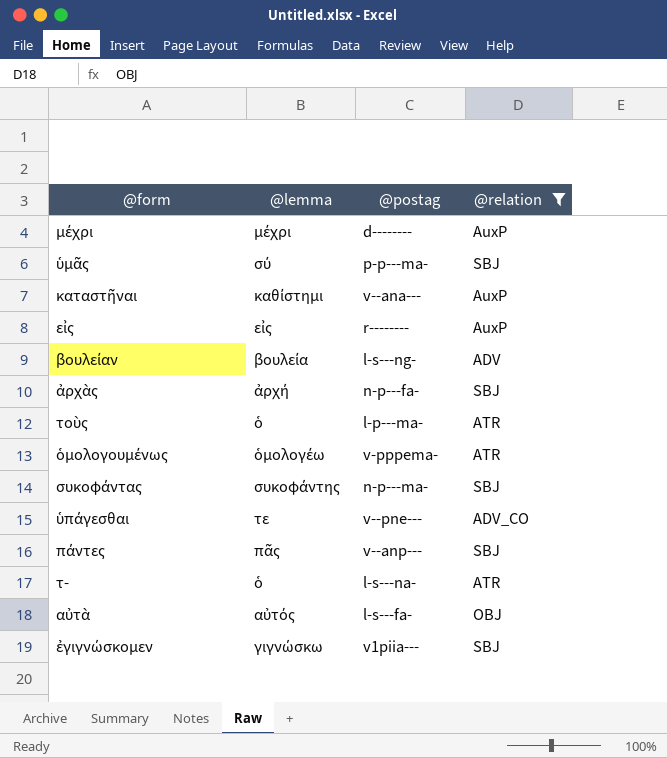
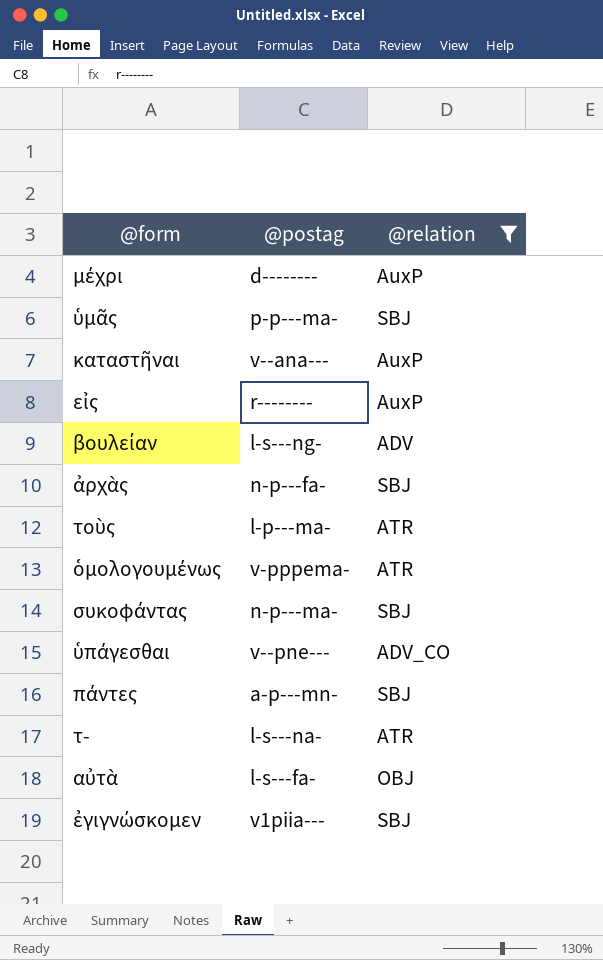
column @lemma | position: 2 -> none
πάντες | @postag: v--anp--- -> a-p---mn-

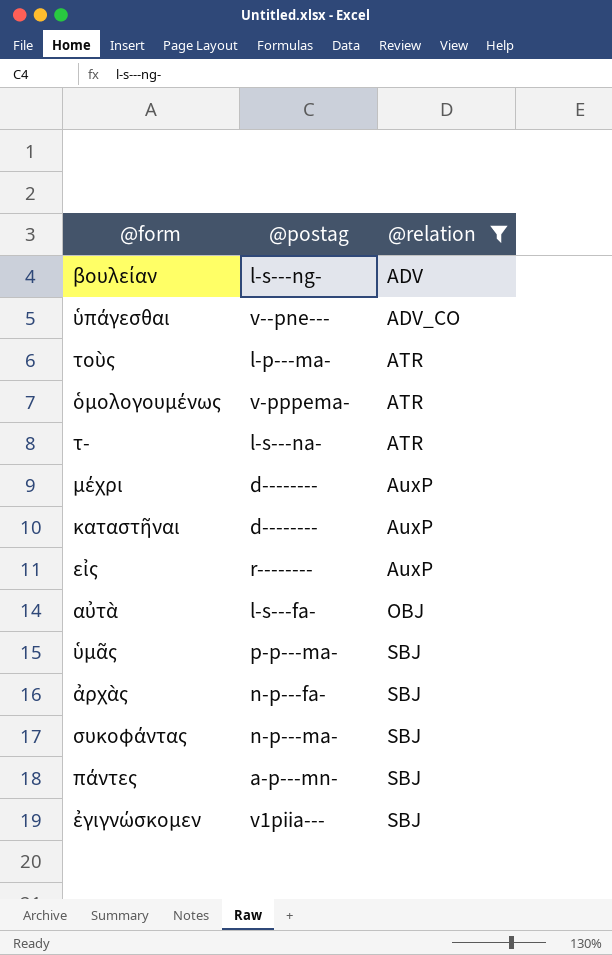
row order: none -> @relation ascending
καταστῆναι | @postag: v--ana--- -> d--------

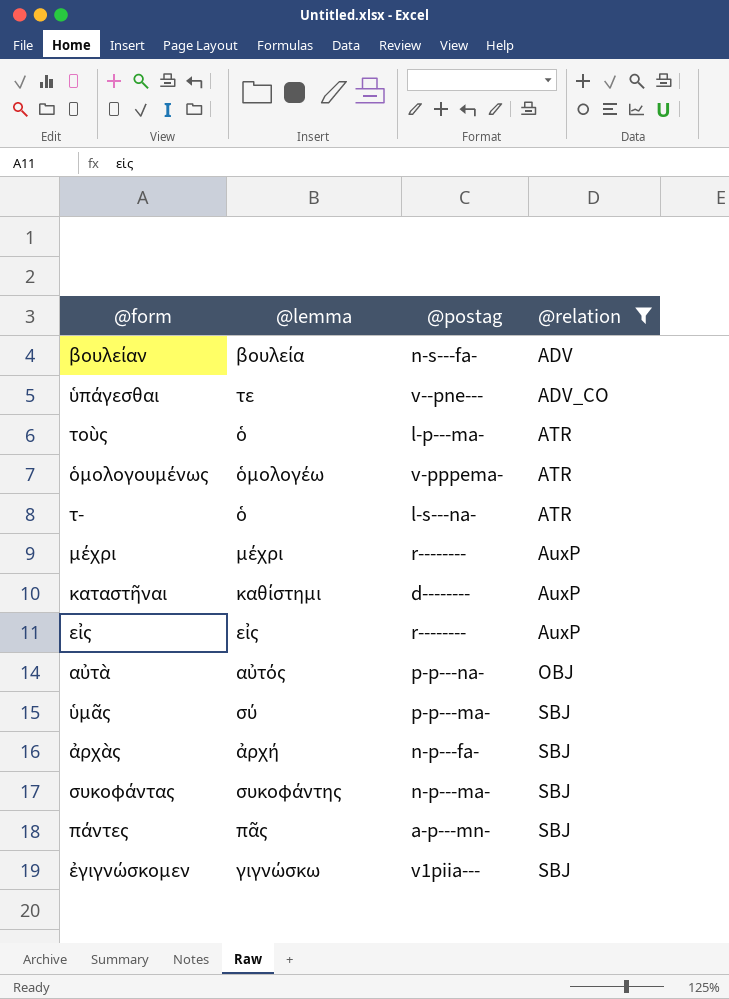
column @lemma | position: none -> 2
βουλείαν | @postag: l-s---ng- -> n-s---fa-
μέχρι | @postag: d-------- -> r--------
αὐτὰ | @postag: l-s---fa- -> p-p---na-

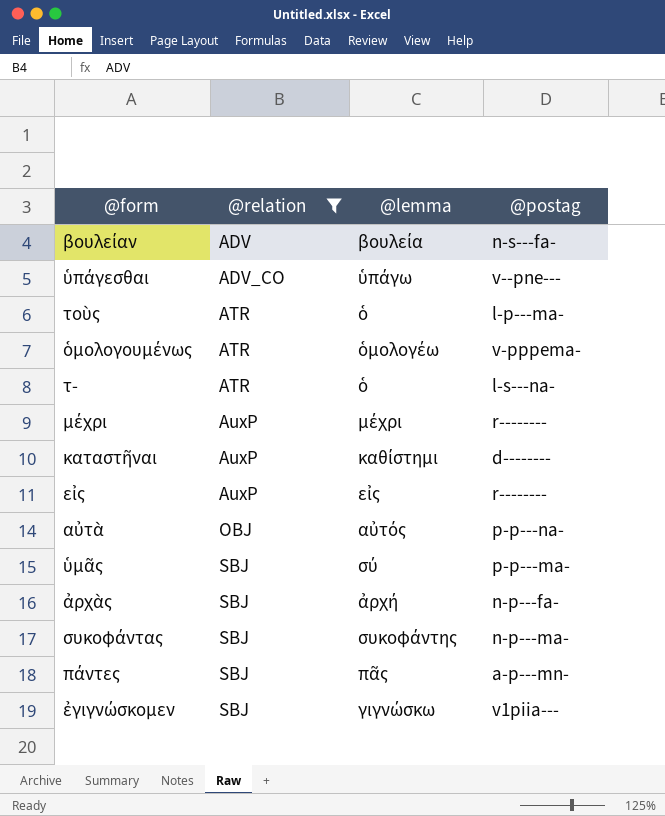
column @relation | position: 4 -> 2
ὑπάγεσθαι | @lemma: τε -> ὑπάγω

